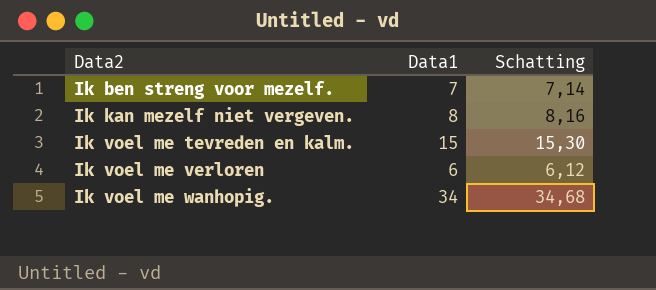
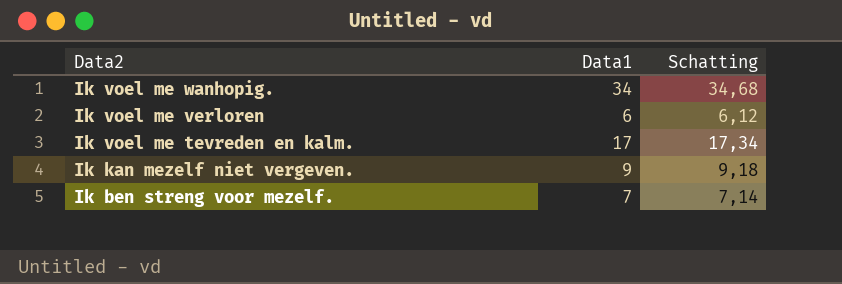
row order: Data2 ascending -> Data2 descending
Ik voel me tevreden en kalm. | Data1: 15 -> 17
Ik voel me tevreden en kalm. | Schatting: 15,30 -> 17,34
Ik kan mezelf niet vergeven. | Data1: 8 -> 9
Ik kan mezelf niet vergeven. | Schatting: 8,16 -> 9,18

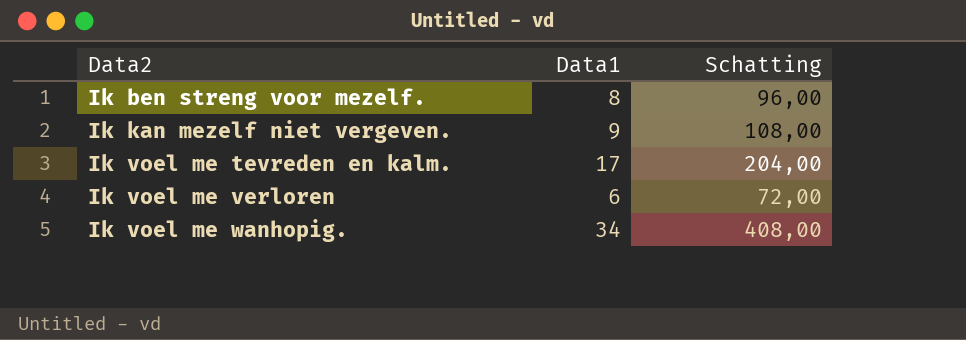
row order: Data2 descending -> Data2 ascending
column Schatting | formula: [Data1] * 1,02 -> [Data1] * 12
Ik ben streng voor mezelf. | Data1: 7 -> 8

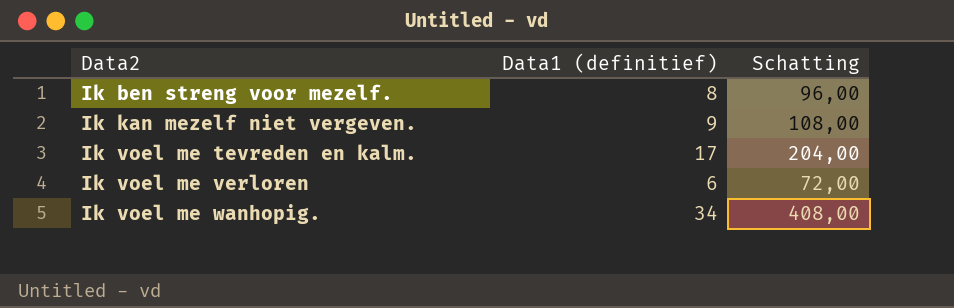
column name: Data1 -> Data1 (definitief)

